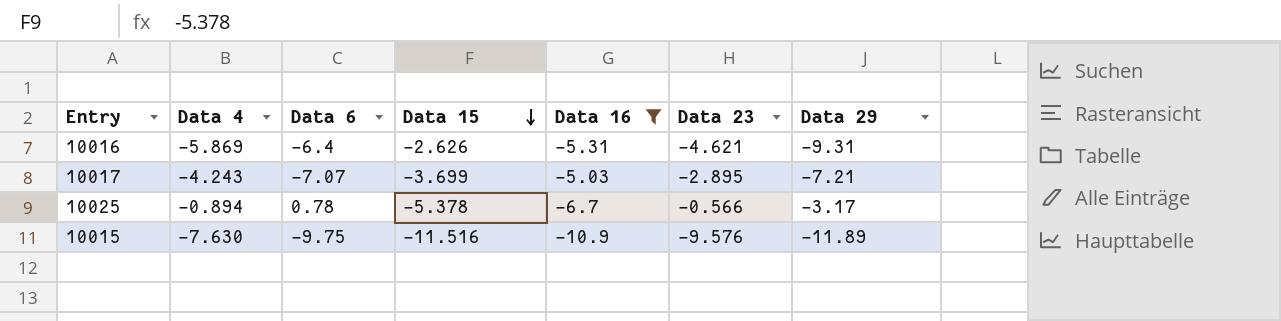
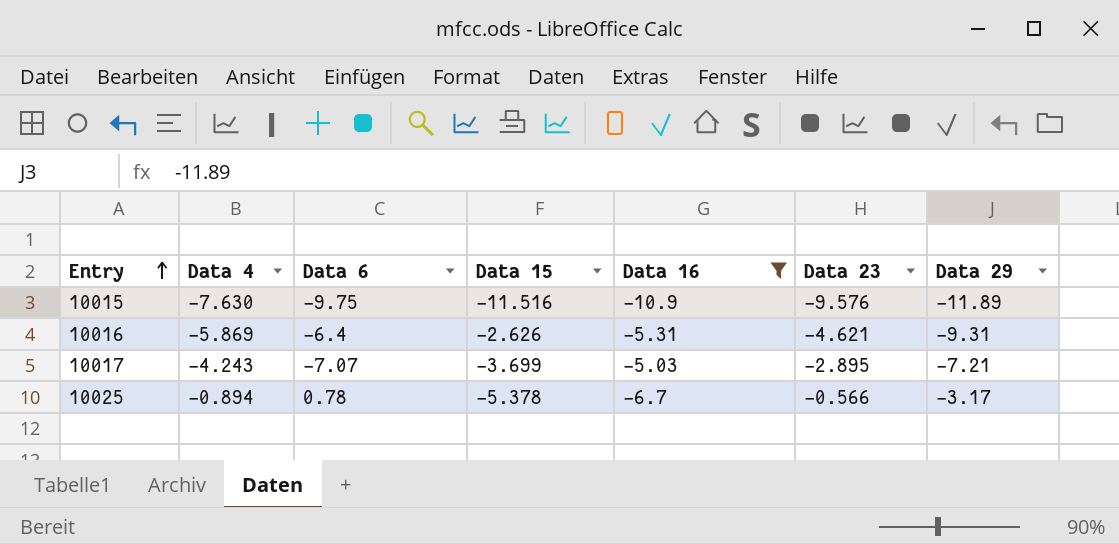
row order: Data 15 descending -> Entry ascending

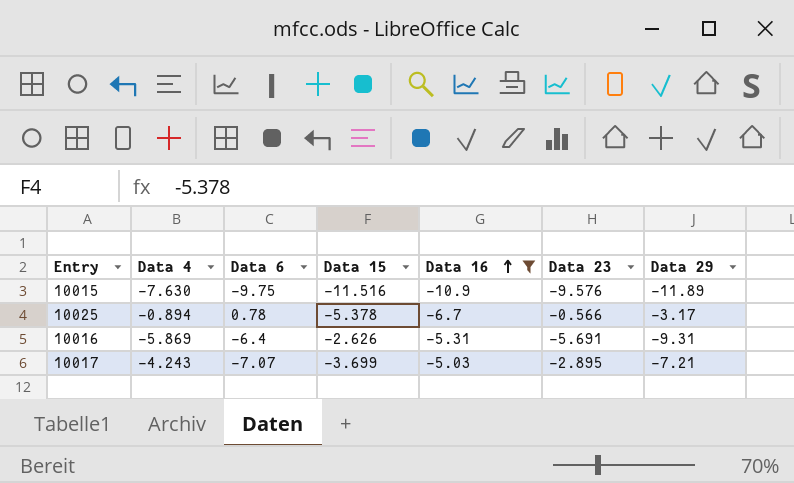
row order: Entry ascending -> Data 16 ascending
10016 | Data 23: -4.621 -> -5.691

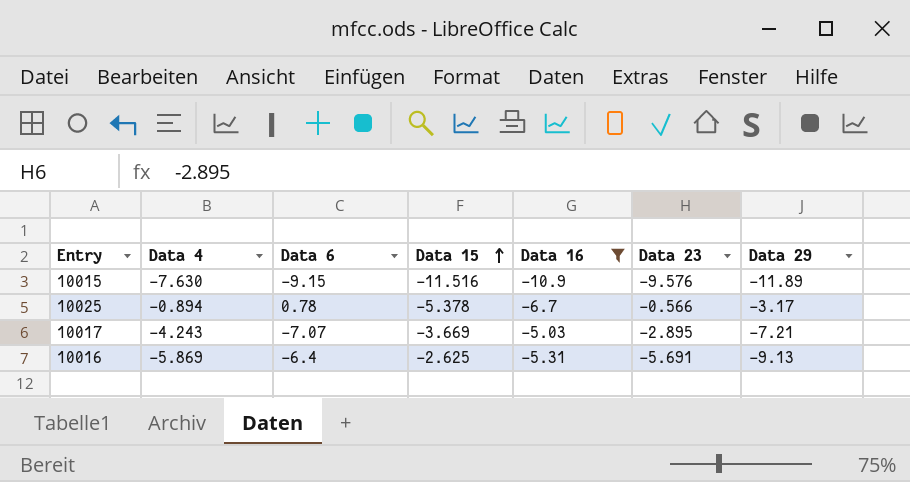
row order: Data 16 ascending -> Data 15 ascending
10015 | Data 6: -9.75 -> -9.15
10017 | Data 15: -3.699 -> -3.669
10016 | Data 15: -2.626 -> -2.625
10016 | Data 29: -9.31 -> -9.13

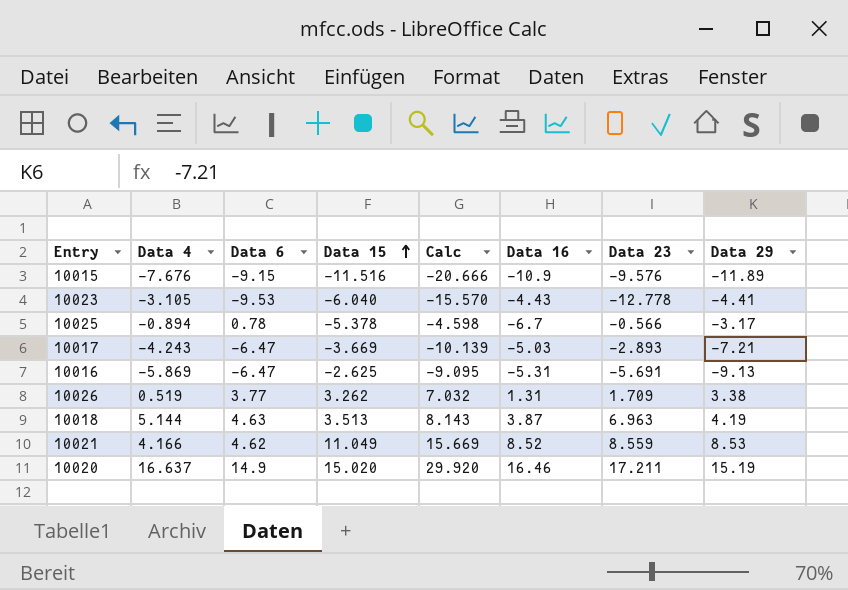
filter: Data 16 <= -5.03 -> none
column Calc | formula: none -> [Data 6] + [Data 15]
10015 | Data 4: -7.630 -> -7.676
10017 | Data 6: -7.07 -> -6.47
10017 | Data 23: -2.895 -> -2.893
10016 | Data 6: -6.4 -> -6.47

